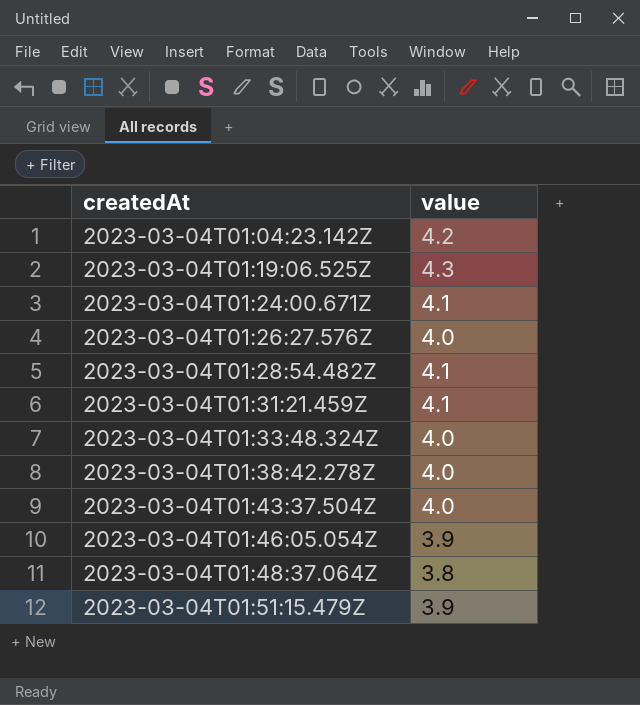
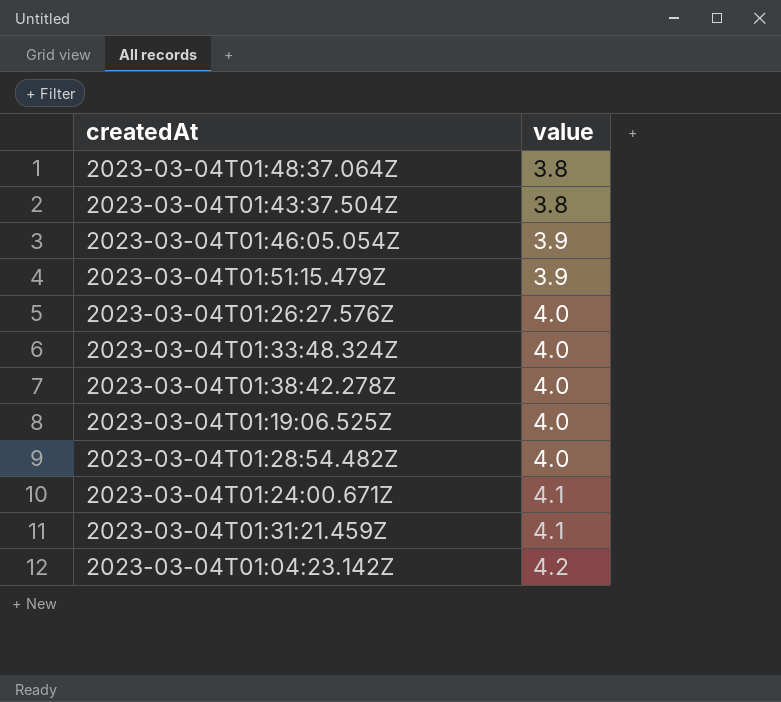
row order: createdAt ascending -> value ascending
2023-03-04T01:43:37.504Z | value: 4.0 -> 3.8
2023-03-04T01:19:06.525Z | value: 4.3 -> 4.0
2023-03-04T01:28:54.482Z | value: 4.1 -> 4.0

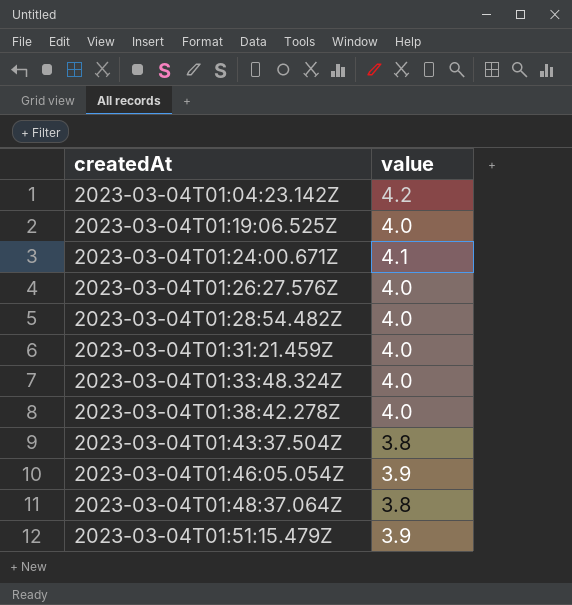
row order: value ascending -> createdAt ascending
2023-03-04T01:31:21.459Z | value: 4.1 -> 4.0

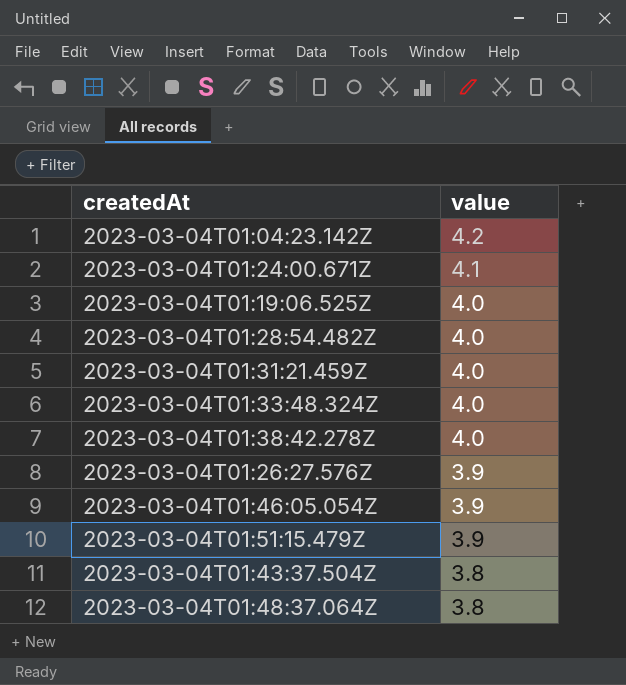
row order: createdAt ascending -> value descending
2023-03-04T01:26:27.576Z | value: 4.0 -> 3.9

